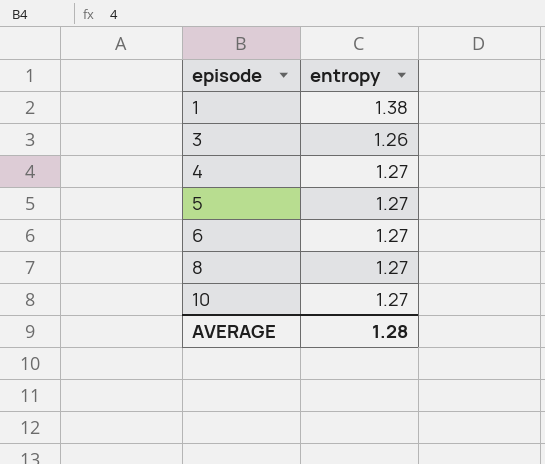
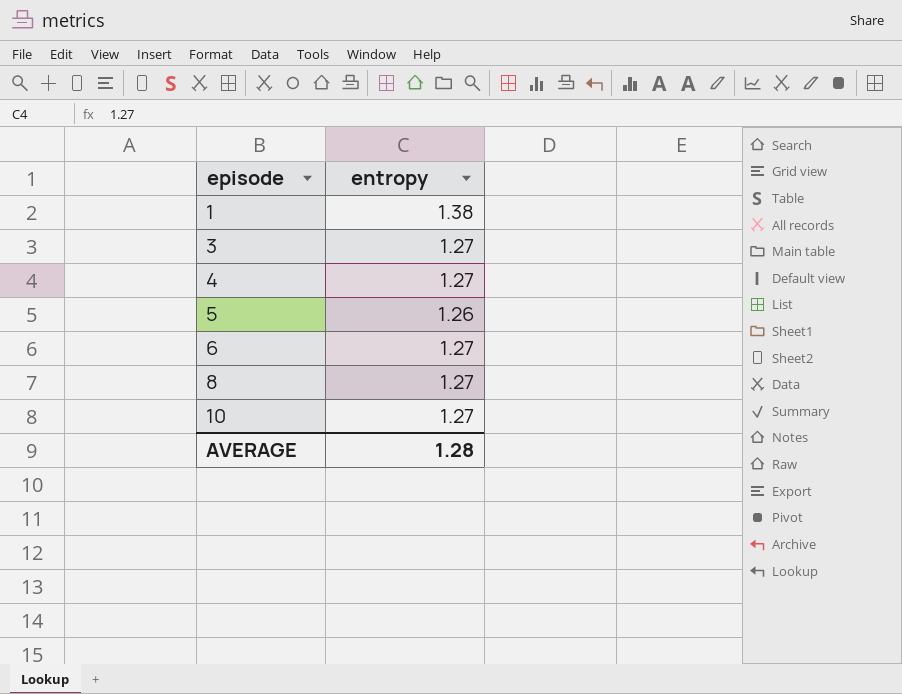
3 | entropy: 1.26 -> 1.27
5 | entropy: 1.27 -> 1.26

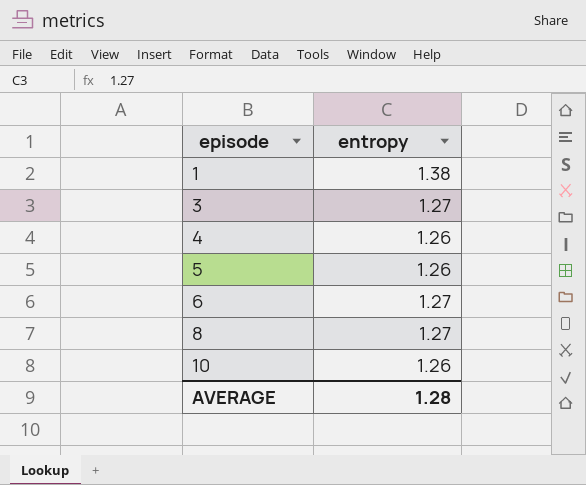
4 | entropy: 1.27 -> 1.26
10 | entropy: 1.27 -> 1.26

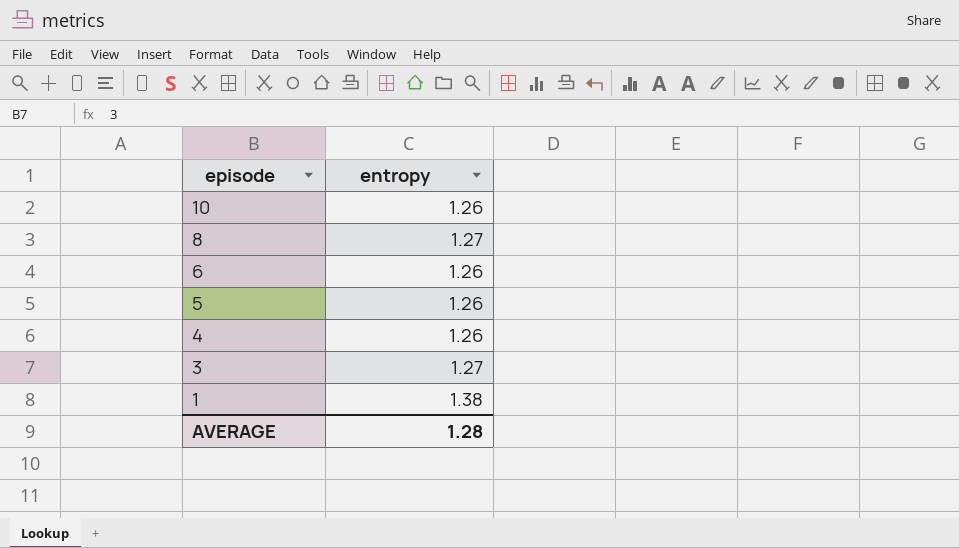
row order: episode ascending -> episode descending
6 | entropy: 1.27 -> 1.26

